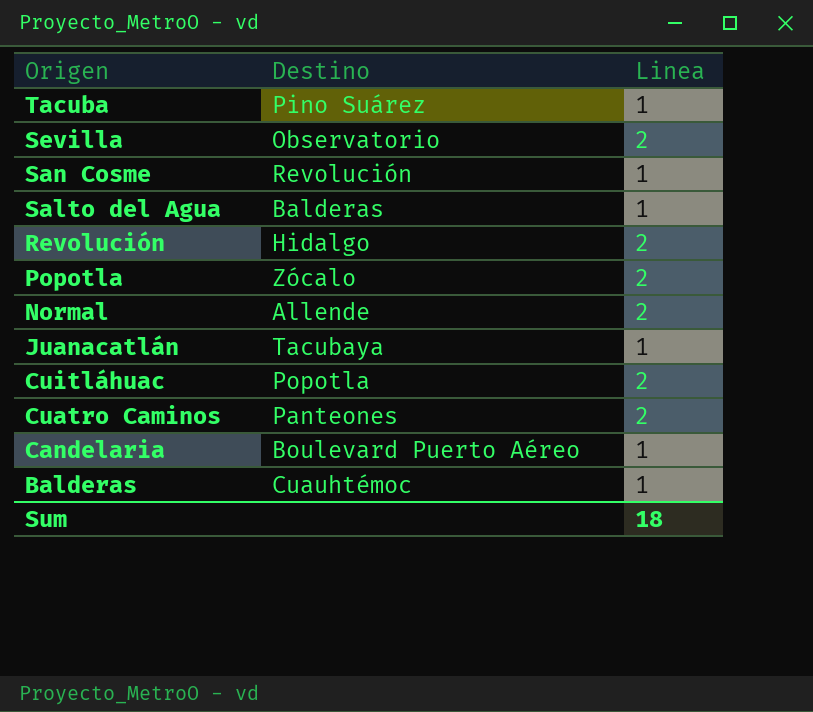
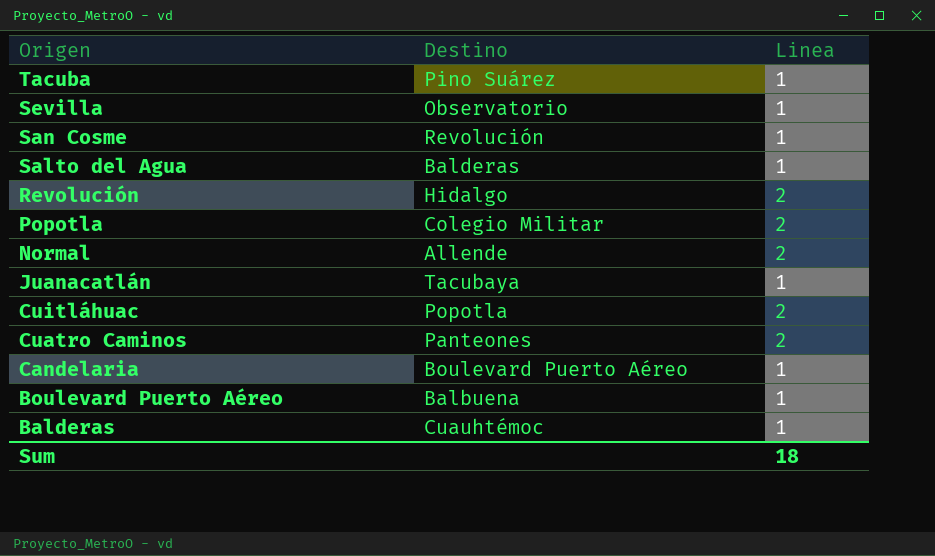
Sevilla | Linea: 2 -> 1
Popotla | Destino: Zócalo -> Colegio Militar
row Boulevard Puerto Aéreo: none -> Balbuena | 1

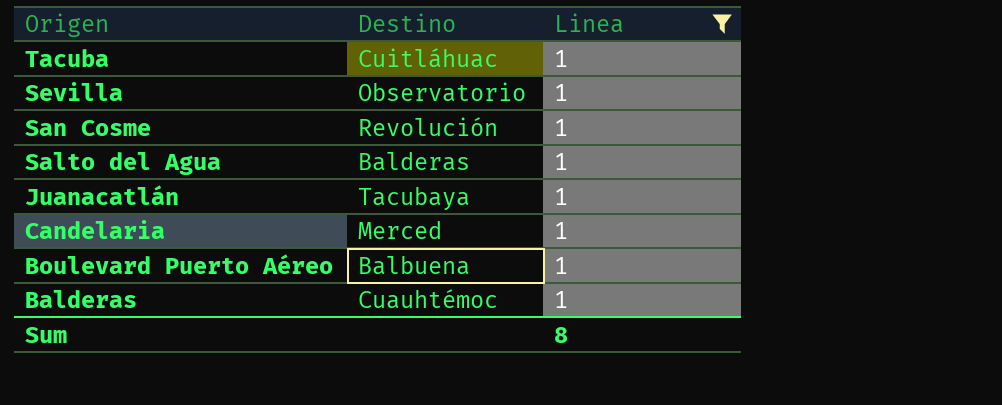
filter: none -> Linea = 1
Tacuba | Destino: Pino Suárez -> Cuitláhuac
Candelaria | Destino: Boulevard Puerto Aéreo -> Merced
Sum | Linea: 18 -> 8

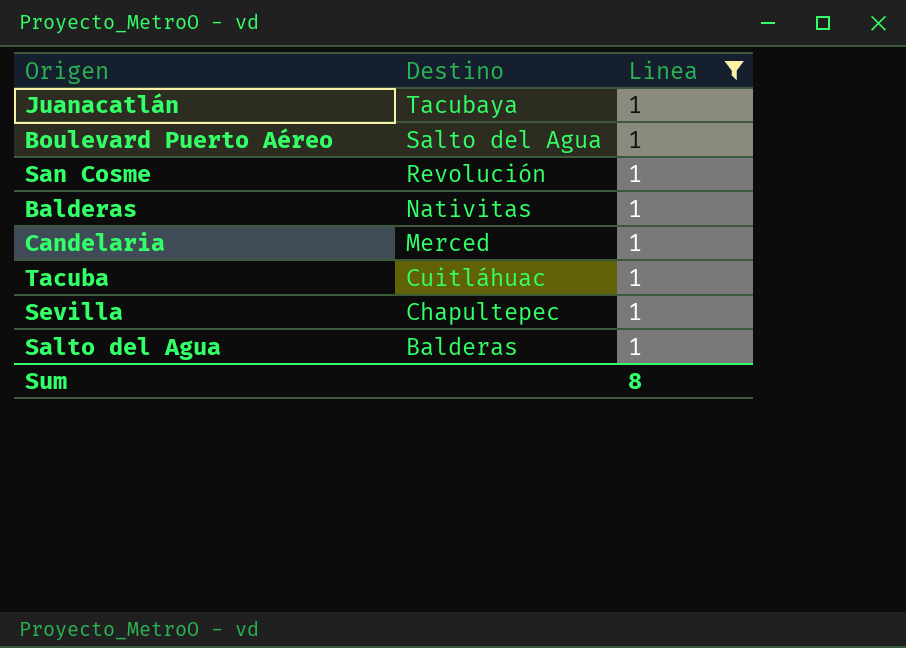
row order: Origen descending -> Destino descending
Boulevard Puerto Aéreo | Destino: Balbuena -> Salto del Agua
Balderas | Destino: Cuauhtémoc -> Nativitas
Sevilla | Destino: Observatorio -> Chapultepec

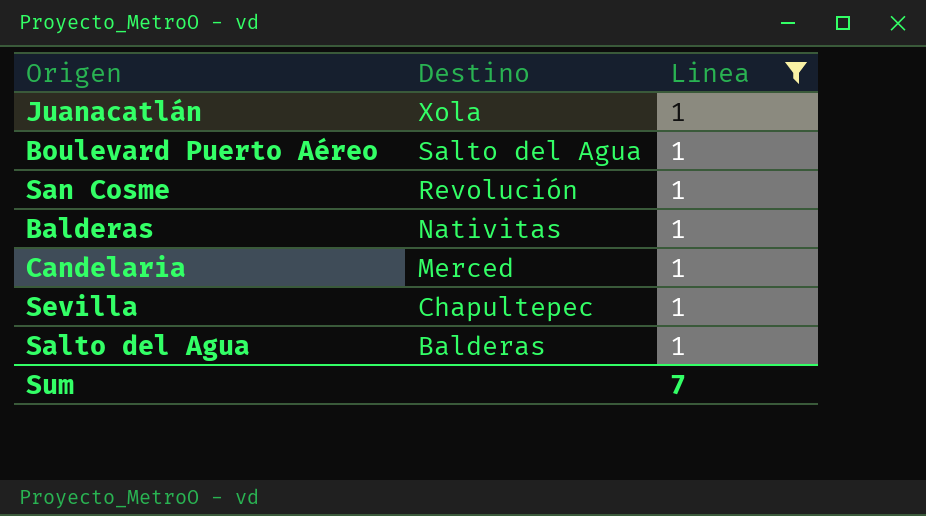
row Tacuba: Cuitláhuac | 1 -> none
Juanacatlán | Destino: Tacubaya -> Xola
Sum | Linea: 8 -> 7

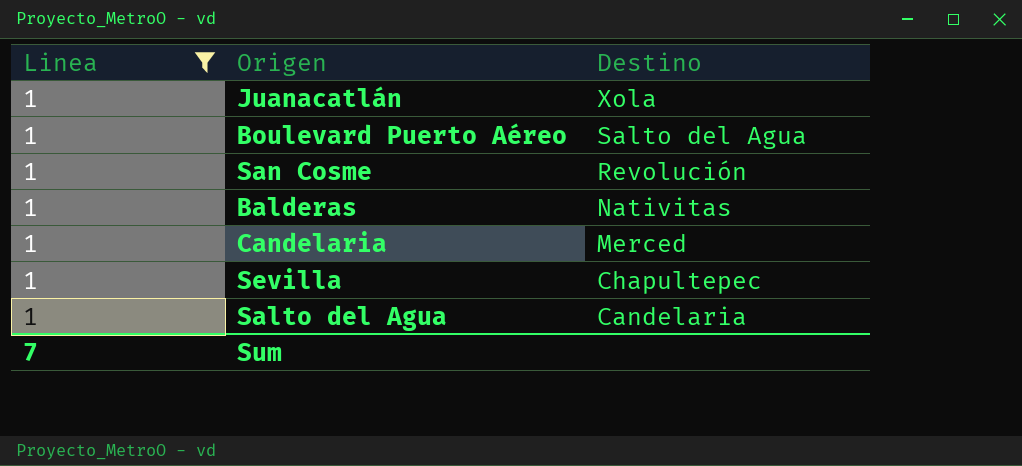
column Linea | position: 3 -> 1
Salto del Agua | Destino: Balderas -> Candelaria

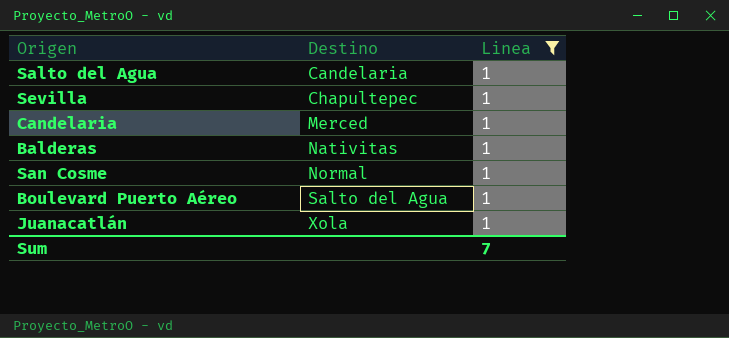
row order: Destino descending -> Destino ascending
column Linea | position: 1 -> 3
San Cosme | Destino: Revolución -> Normal

